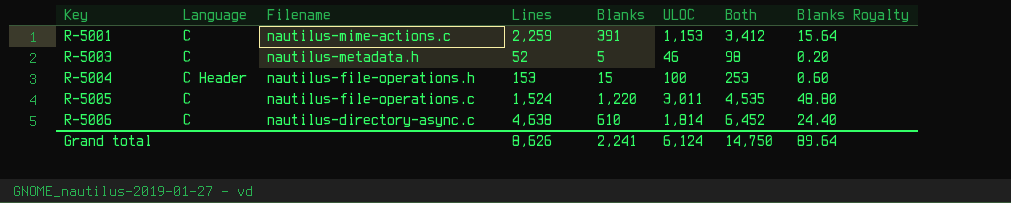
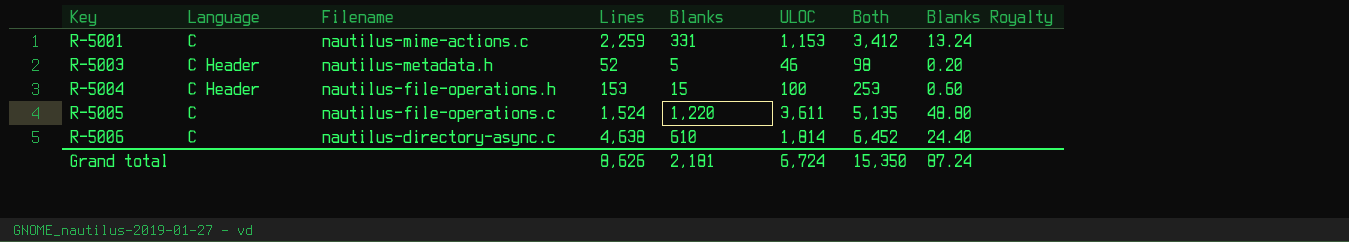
R-5001 | Blanks: 391 -> 331
R-5001 | Blanks Royalty: 15.64 -> 13.24
R-5003 | Language: C -> C Header
R-5005 | ULOC: 3,011 -> 3,611
R-5005 | Both: 4,535 -> 5,135
Grand total | Blanks: 2,241 -> 2,181
Grand total | ULOC: 6,124 -> 6,724
Grand total | Both: 14,750 -> 15,350
Grand total | Blanks Royalty: 89.64 -> 87.24

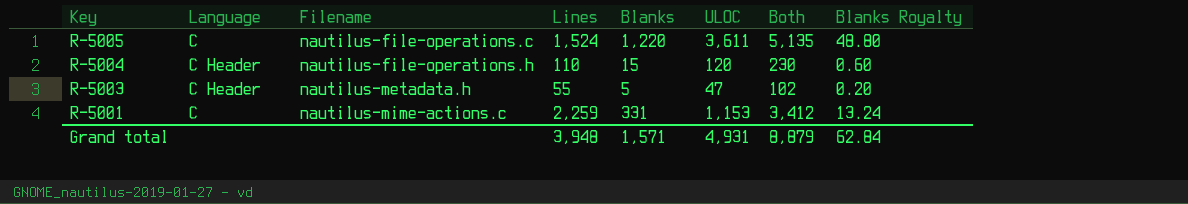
row order: Key ascending -> Key descending
row R-5006: C | nautilus-directory-async.c | 4,638 | 610 | 1,814 | 6,452 | 24.40 -> none
R-5004 | Lines: 153 -> 110
R-5004 | ULOC: 100 -> 120
R-5004 | Both: 253 -> 230
R-5003 | Lines: 52 -> 55
R-5003 | ULOC: 46 -> 47
R-5003 | Both: 98 -> 102
Grand total | Lines: 8,626 -> 3,948
Grand total | Blanks: 2,181 -> 1,571
Grand total | ULOC: 6,724 -> 4,931
Grand total | Both: 15,350 -> 8,879
Grand total | Blanks Royalty: 87.24 -> 62.84

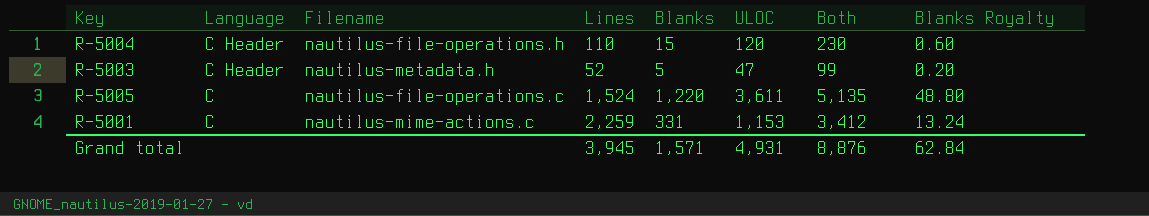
row order: Key descending -> Language descending
R-5003 | Lines: 55 -> 52
R-5003 | Both: 102 -> 99
Grand total | Lines: 3,948 -> 3,945
Grand total | Both: 8,879 -> 8,876

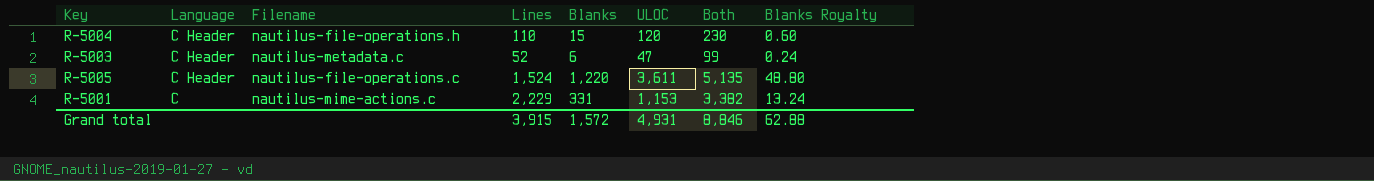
R-5003 | Filename: nautilus-metadata.h -> nautilus-metadata.c
R-5003 | Blanks: 5 -> 6
R-5003 | Blanks Royalty: 0.20 -> 0.24
R-5005 | Language: C -> C Header
R-5001 | Lines: 2,259 -> 2,229
R-5001 | Both: 3,412 -> 3,382
Grand total | Lines: 3,945 -> 3,915
Grand total | Blanks: 1,571 -> 1,572
Grand total | Both: 8,876 -> 8,846
Grand total | Blanks Royalty: 62.84 -> 62.88

